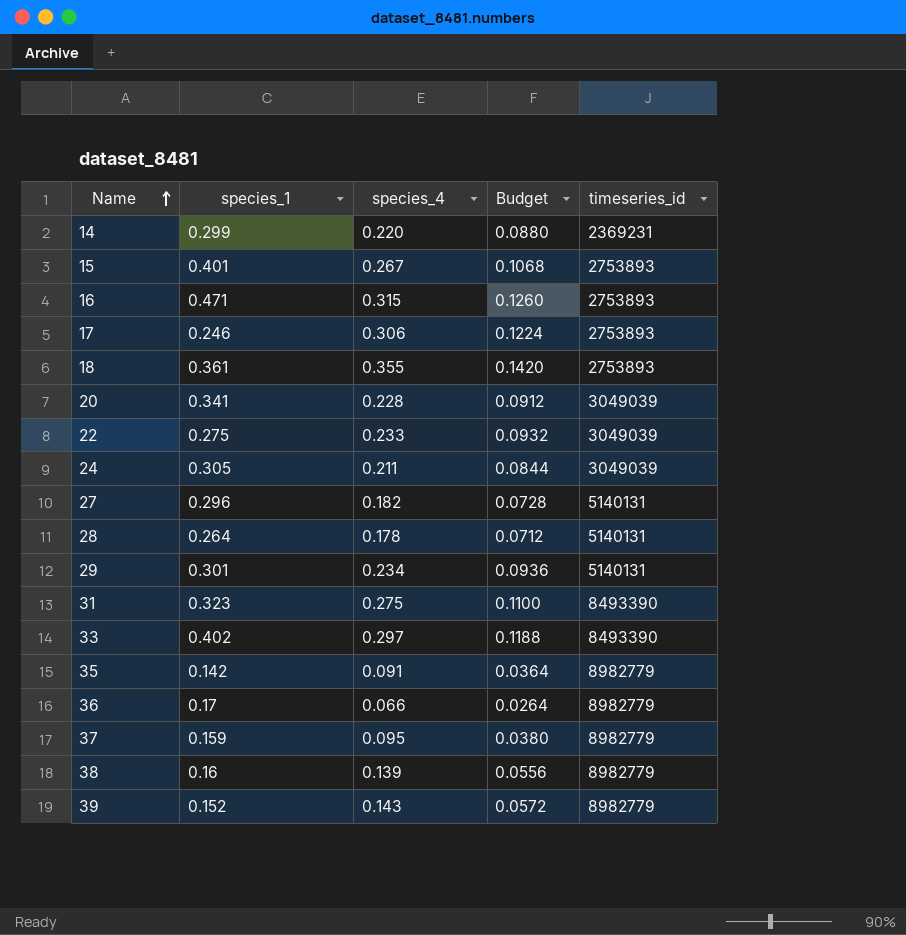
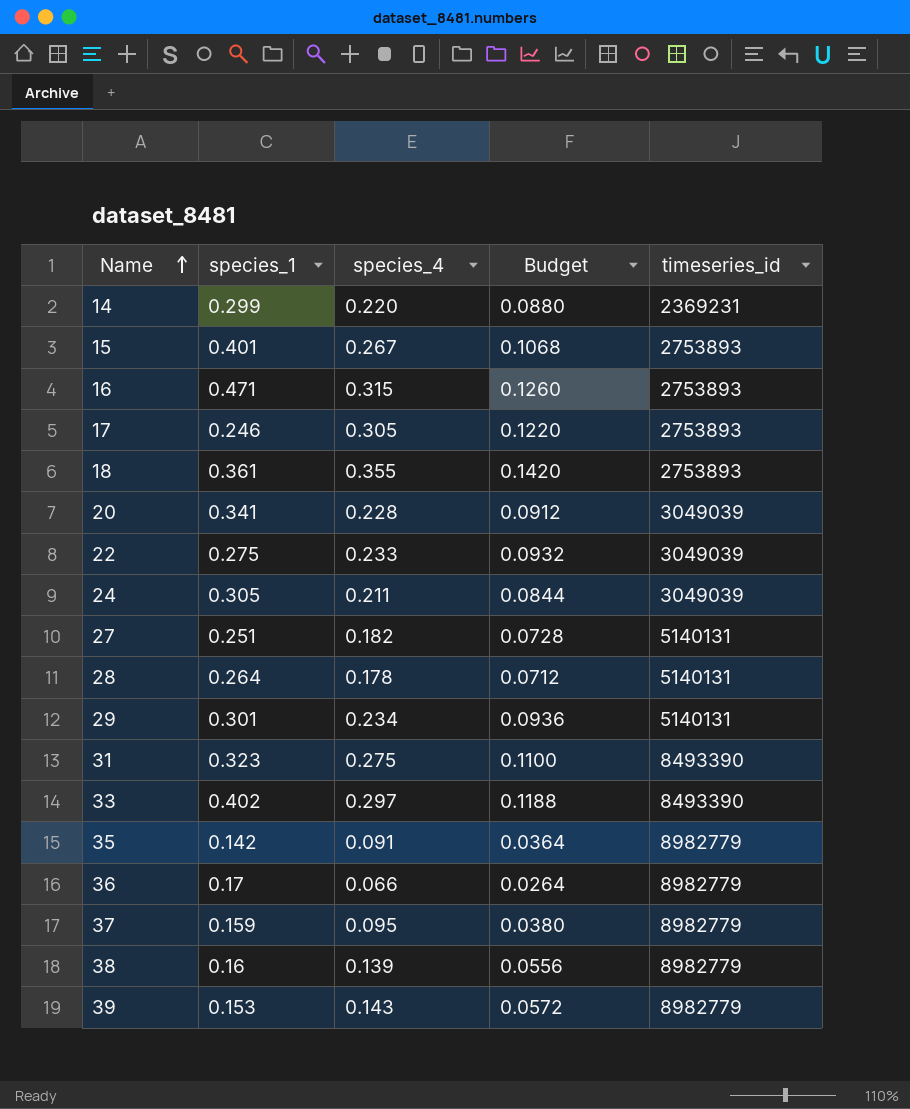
17 | species_4: 0.306 -> 0.305
17 | Budget: 0.1224 -> 0.1220
27 | species_1: 0.296 -> 0.251
39 | species_1: 0.152 -> 0.153

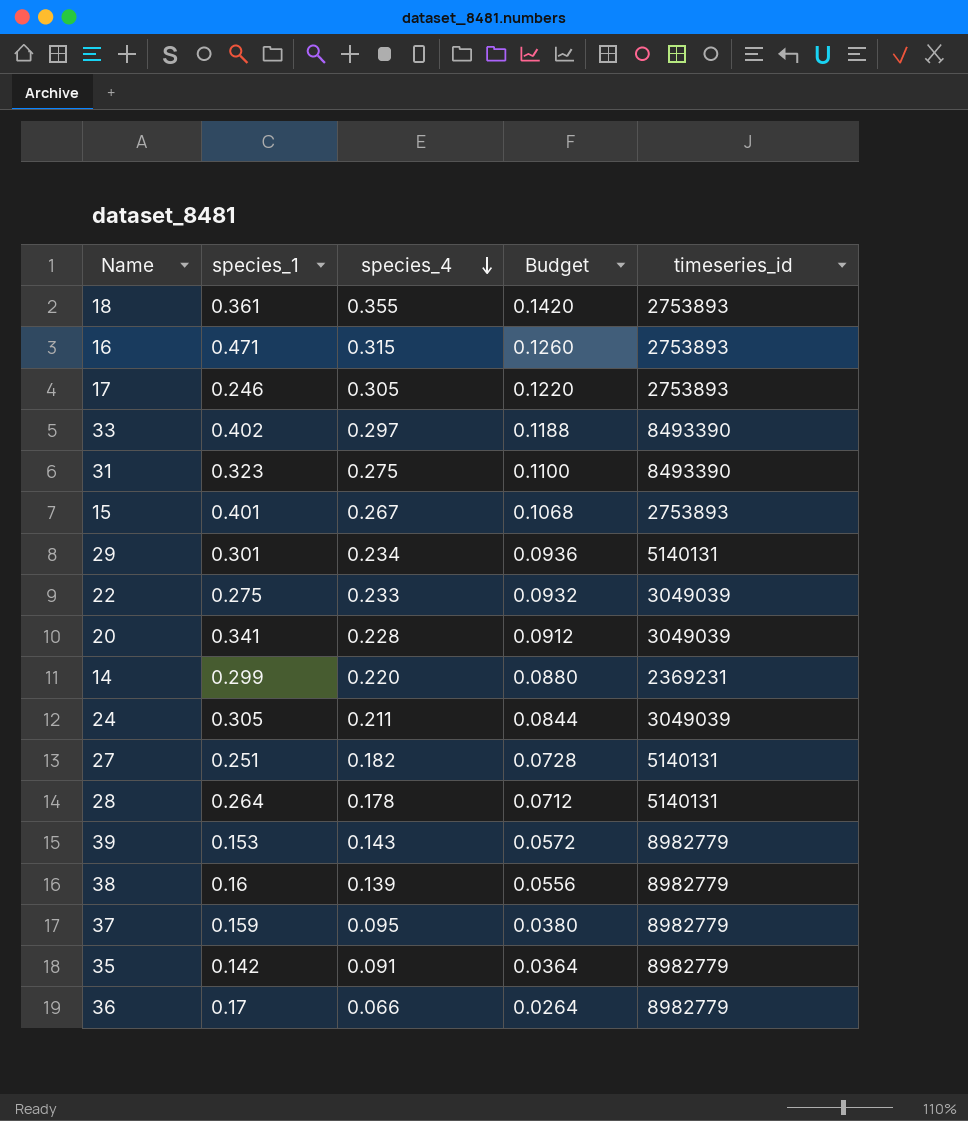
row order: Name ascending -> species_4 descending

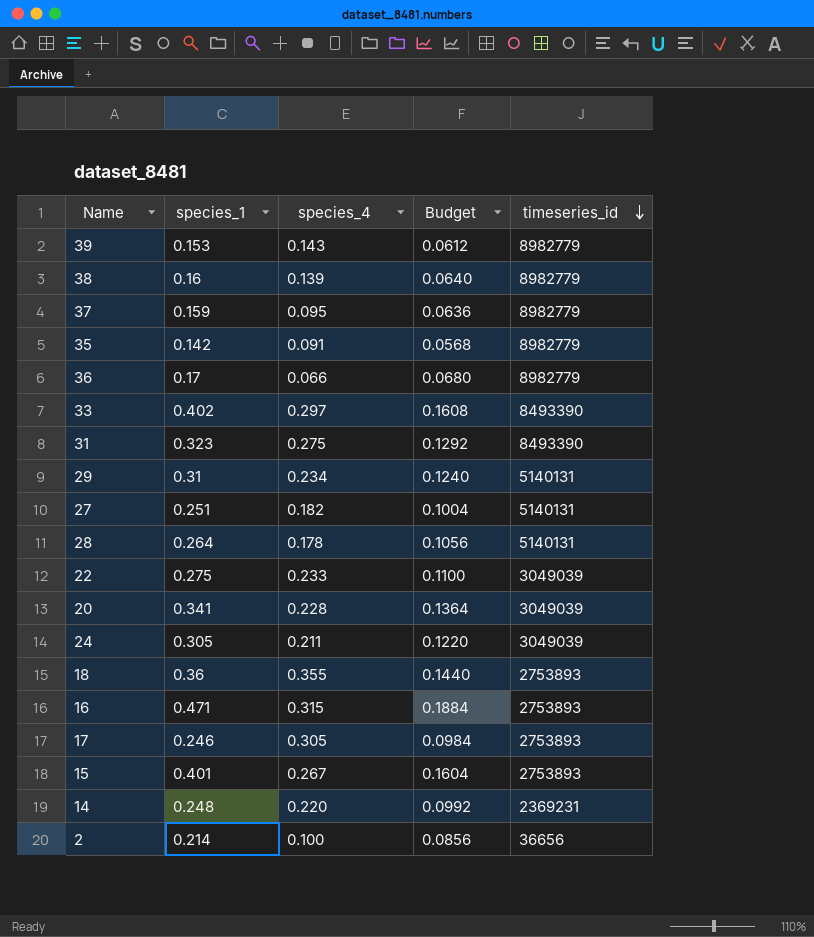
row order: species_4 descending -> timeseries_id descending
column Budget | formula: [species_4] * 0.4 -> [species_1] * 0.4
29 | species_1: 0.301 -> 0.31
18 | species_1: 0.361 -> 0.36
14 | species_1: 0.299 -> 0.248
row 2: none -> 0.214 | 0.100 | 0.0856 | 36656

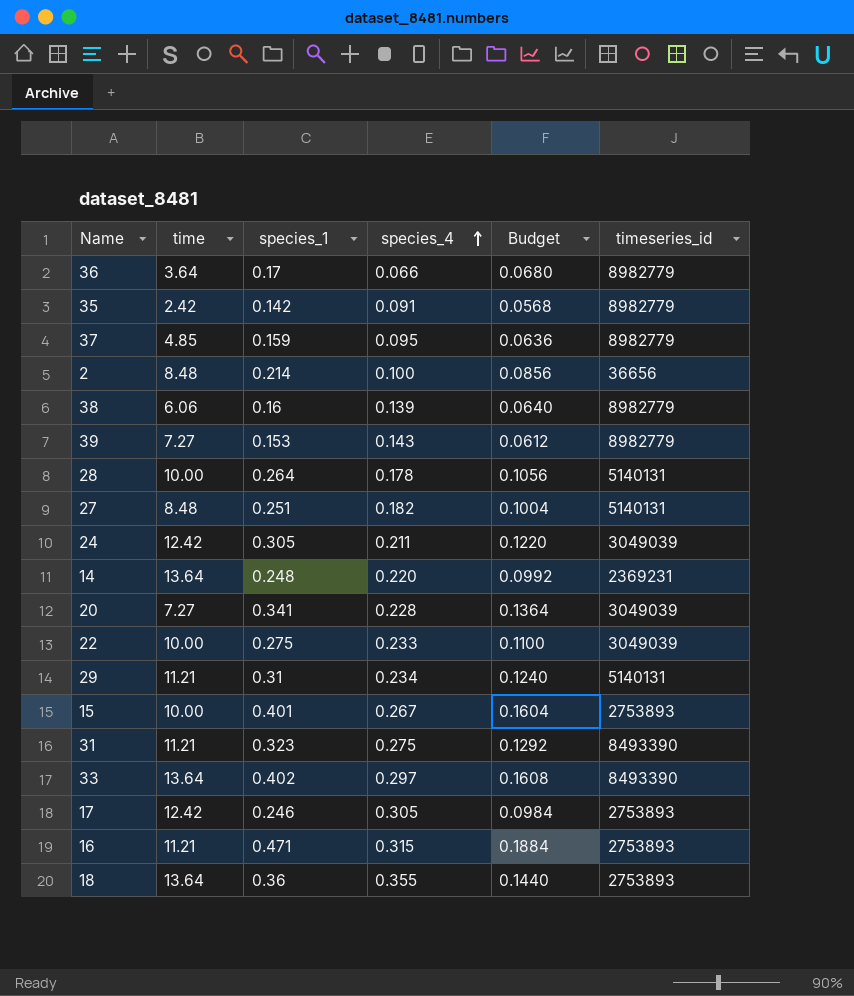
row order: timeseries_id descending -> species_4 ascending
column time | position: none -> 2

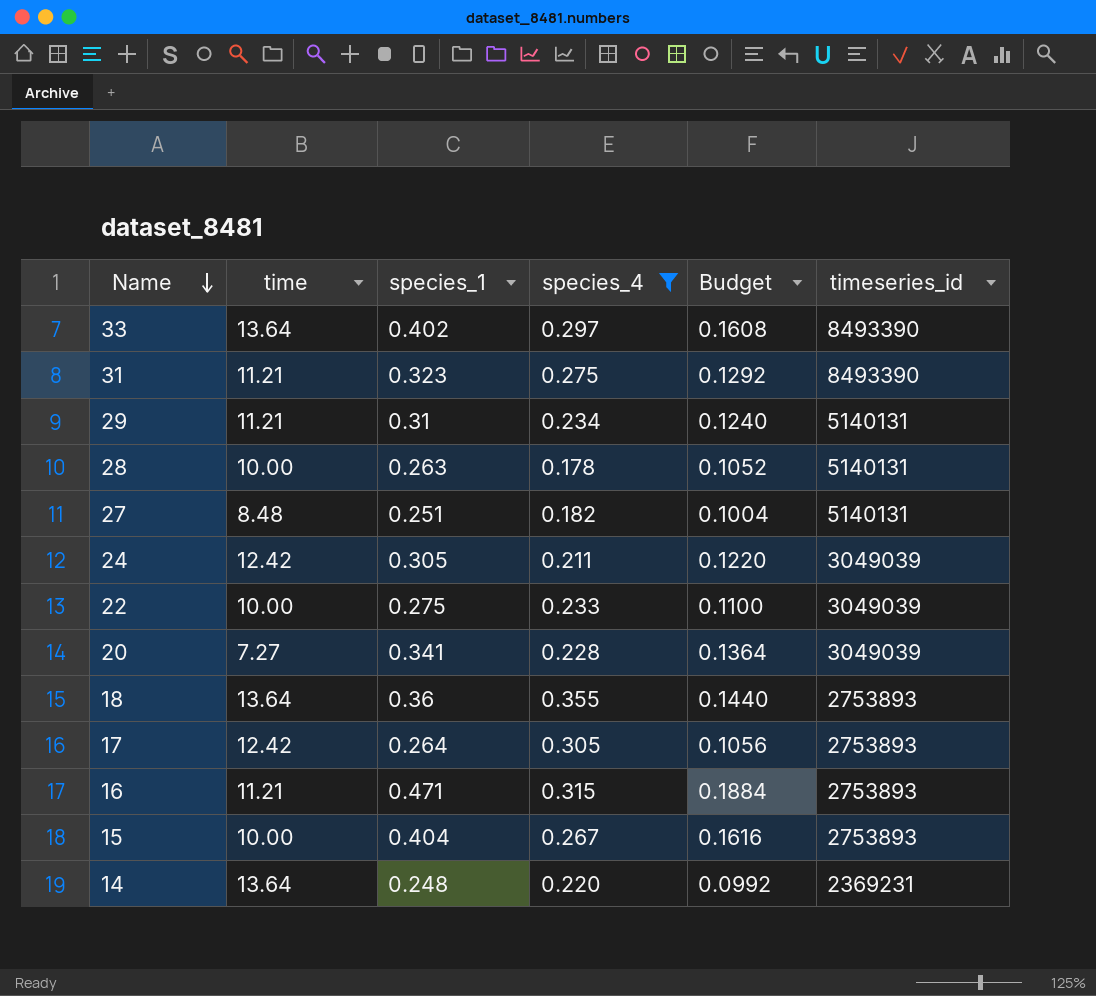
filter: none -> species_4 >= 0.178
row order: species_4 ascending -> Name descending
28 | species_1: 0.264 -> 0.263
28 | Budget: 0.1056 -> 0.1052
17 | species_1: 0.246 -> 0.264
17 | Budget: 0.0984 -> 0.1056
15 | species_1: 0.401 -> 0.404
15 | Budget: 0.1604 -> 0.1616

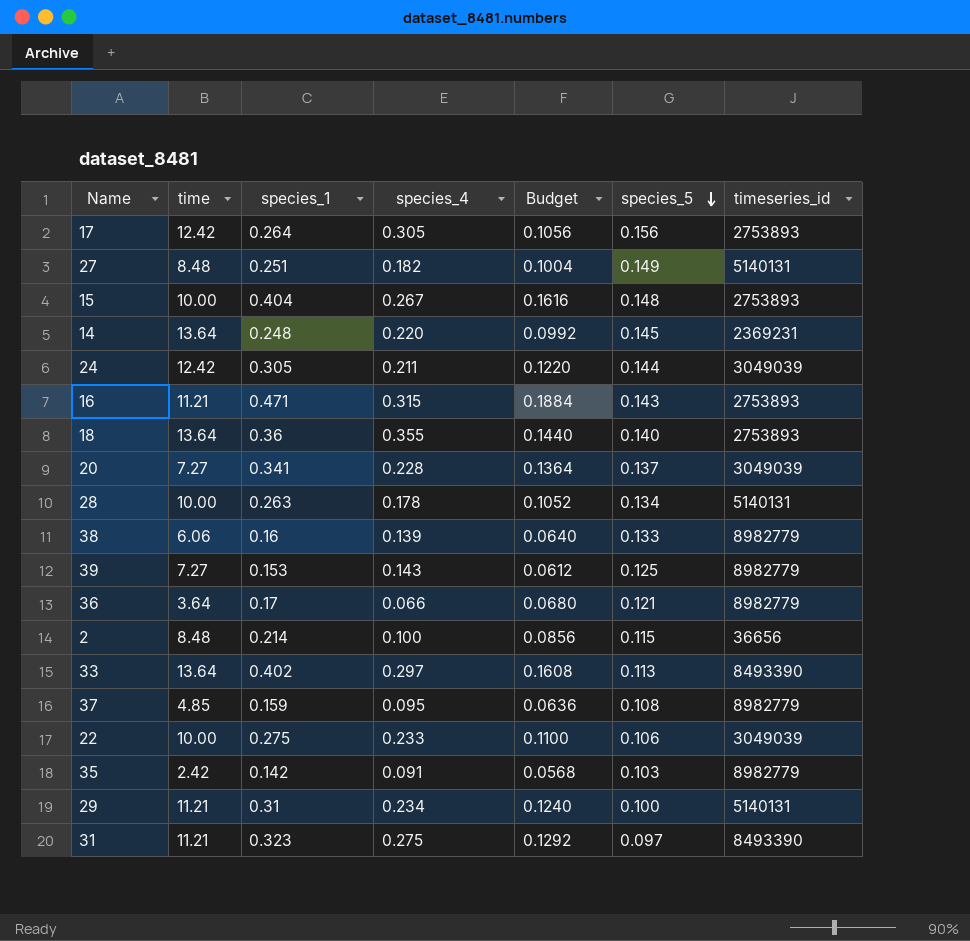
filter: species_4 >= 0.178 -> none
row order: Name descending -> species_5 descending
column species_5 | position: none -> 6

